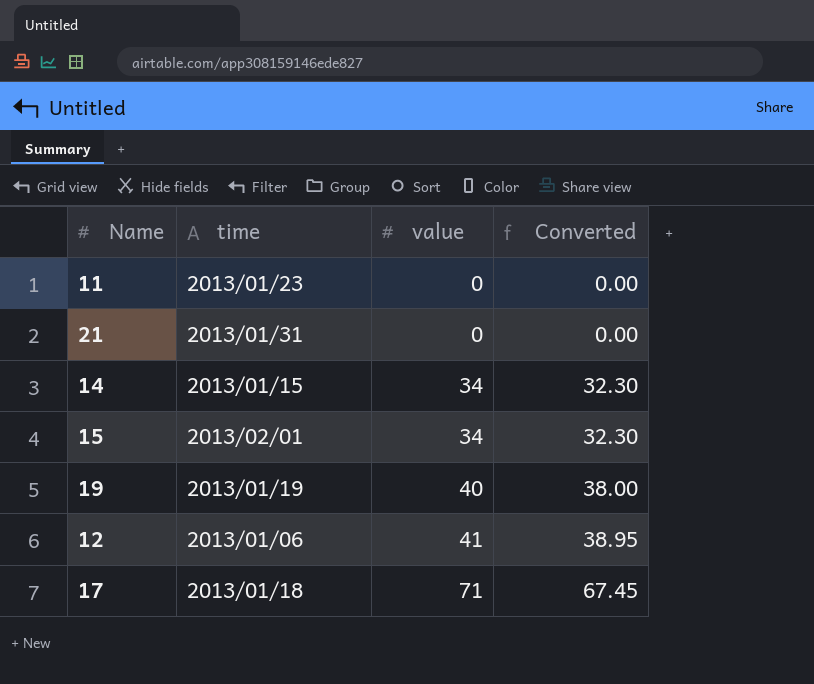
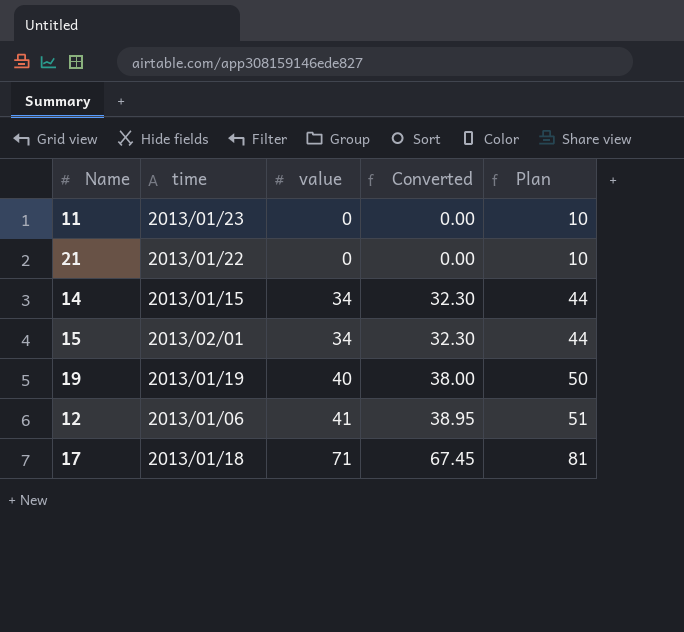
column Plan | formula: none -> [value] + 10
21 | time: 2013/01/31 -> 2013/01/22

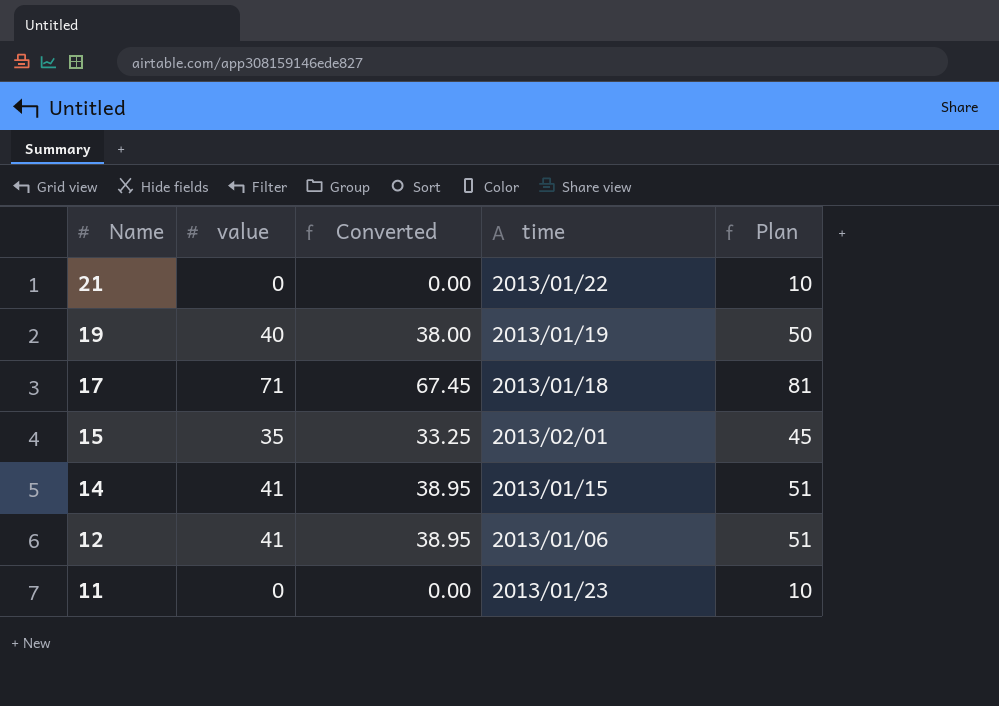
row order: value ascending -> Name descending
column time | position: 2 -> 4
15 | value: 34 -> 35
15 | Converted: 32.30 -> 33.25
15 | Plan: 44 -> 45
14 | value: 34 -> 41
14 | Converted: 32.30 -> 38.95
14 | Plan: 44 -> 51

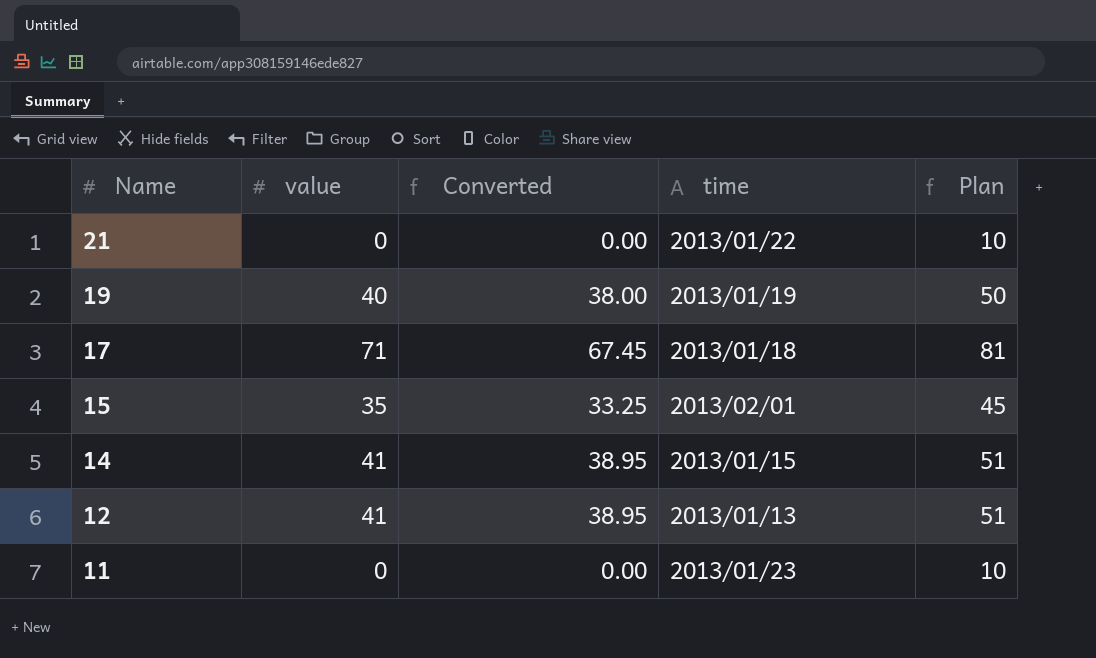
12 | time: 2013/01/06 -> 2013/01/13

